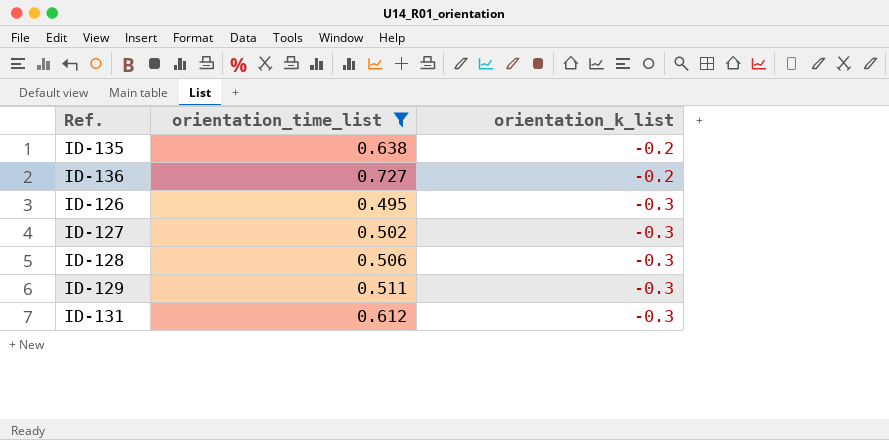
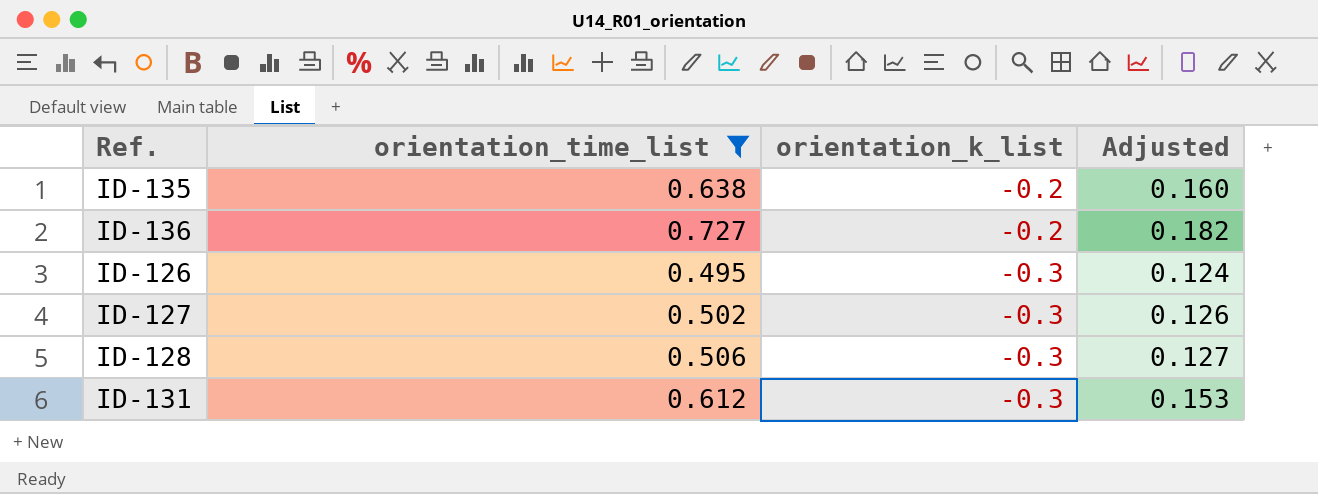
column Adjusted | formula: none -> [orientation_time_list] * 0.25
row ID-129: 0.511 | -0.3 -> none

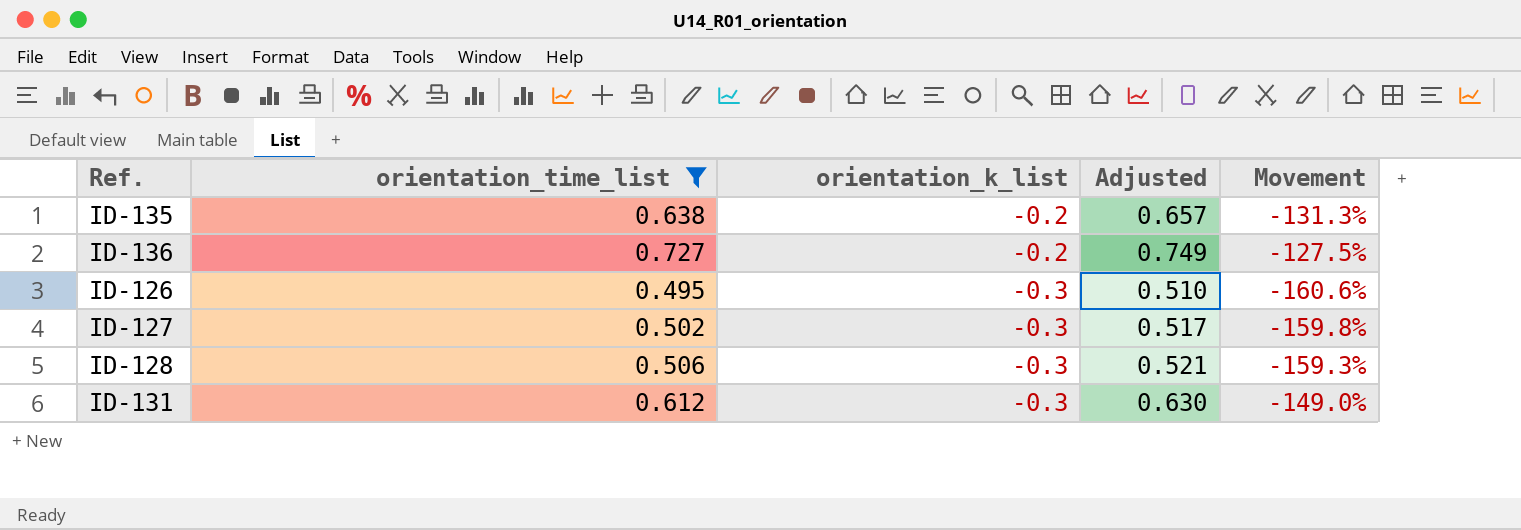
column Adjusted | formula: [orientation_time_list] * 0.25 -> [orientation_time_list] * 1.03
column Movement | formula: none -> ([orientation_k_list] - [orientation_time_list]) / [orientation_time_list]

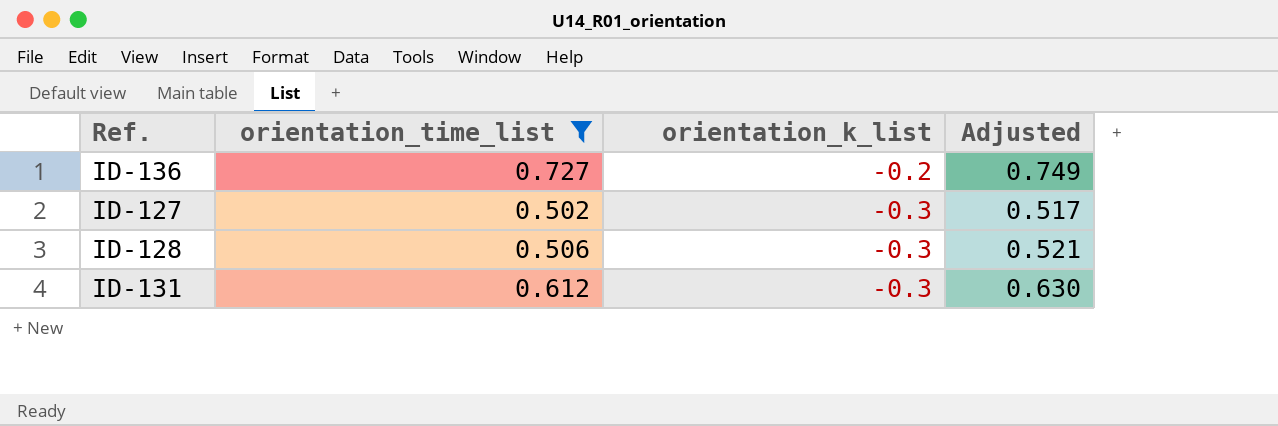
column Movement | formula: ([orientation_k_list] - [orientation_time_list]) / [orientation_time_list] -> none
row ID-135: 0.638 | -0.2 | 0.657 | -131.3% -> none
row ID-126: 0.495 | -0.3 | 0.510 | -160.6% -> none

